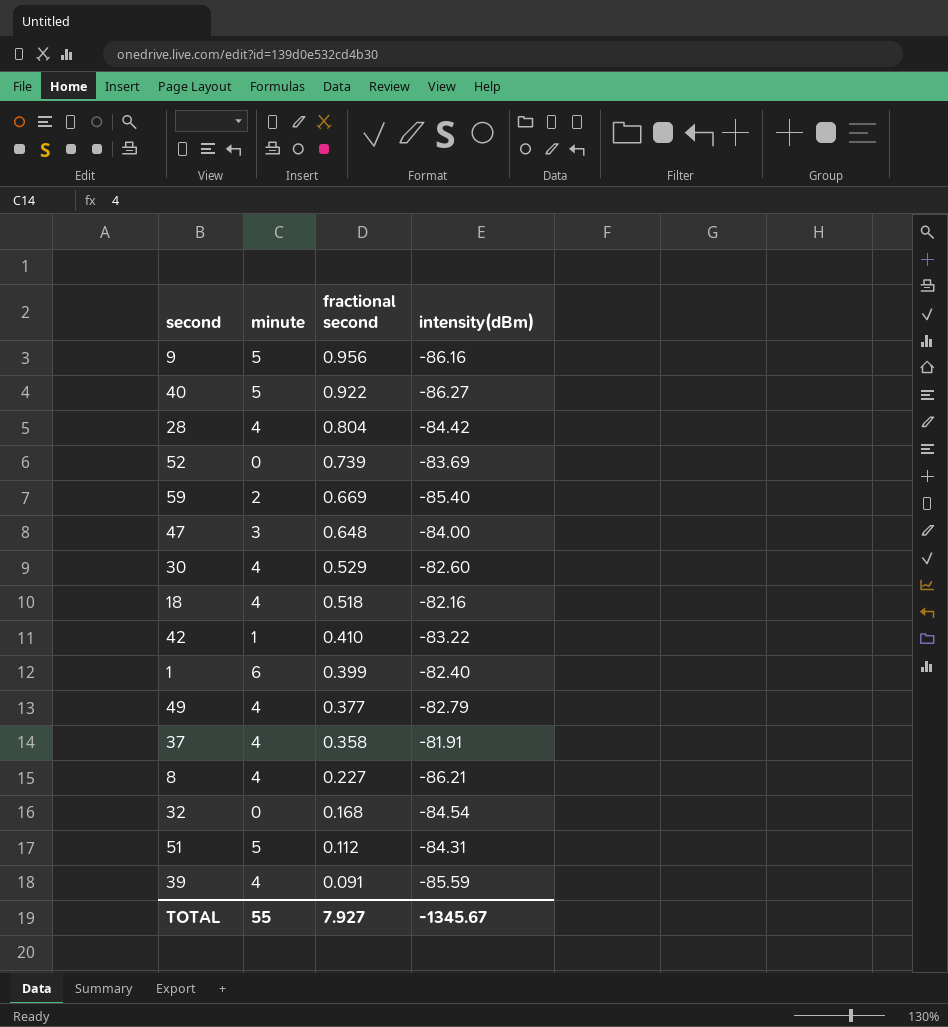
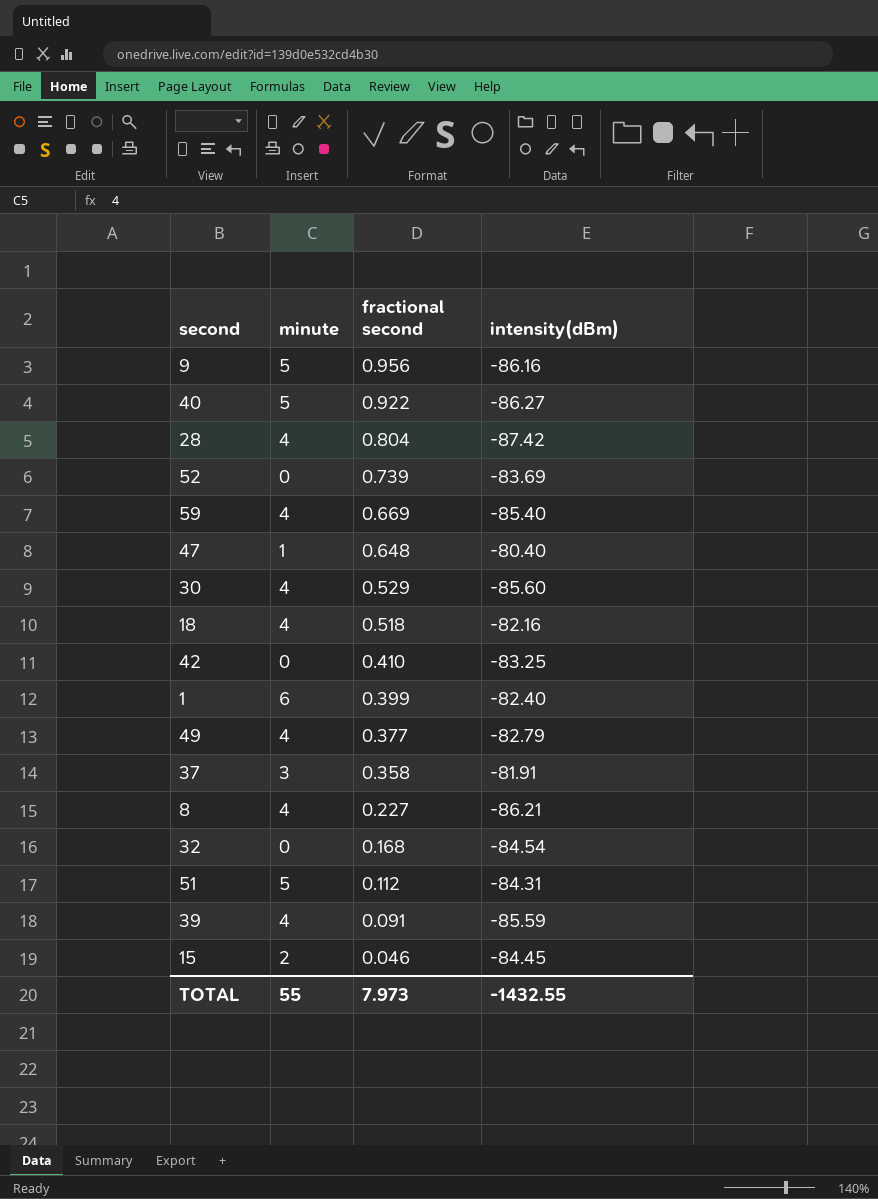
28 | intensity(dBm): -84.42 -> -87.42
59 | minute: 2 -> 4
47 | minute: 3 -> 1
47 | intensity(dBm): -84.00 -> -80.40
30 | intensity(dBm): -82.60 -> -85.60
42 | minute: 1 -> 0
42 | intensity(dBm): -83.22 -> -83.25
37 | minute: 4 -> 3
row 15: none -> 2 | 0.046 | -84.45
TOTAL | fractional second: 7.927 -> 7.973
TOTAL | intensity(dBm): -1345.67 -> -1432.55

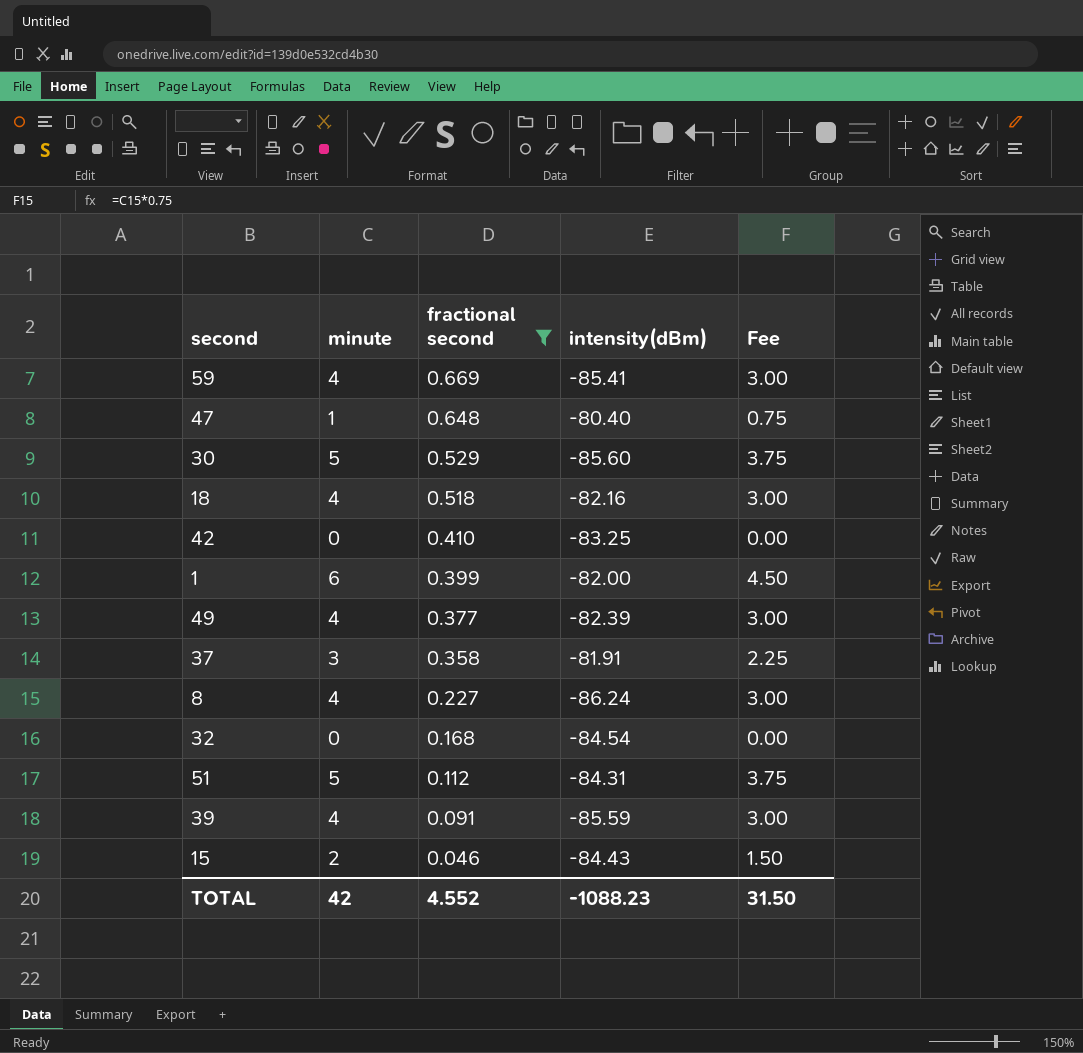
filter: none -> fractional second <= 0.669
column Fee | formula: none -> [minute] * 0.75
59 | intensity(dBm): -85.40 -> -85.41
30 | minute: 4 -> 5
1 | intensity(dBm): -82.40 -> -82.00
49 | intensity(dBm): -82.79 -> -82.39
8 | intensity(dBm): -86.21 -> -86.24
15 | intensity(dBm): -84.45 -> -84.43
TOTAL | minute: 55 -> 42
TOTAL | fractional second: 7.973 -> 4.552
TOTAL | intensity(dBm): -1432.55 -> -1088.23

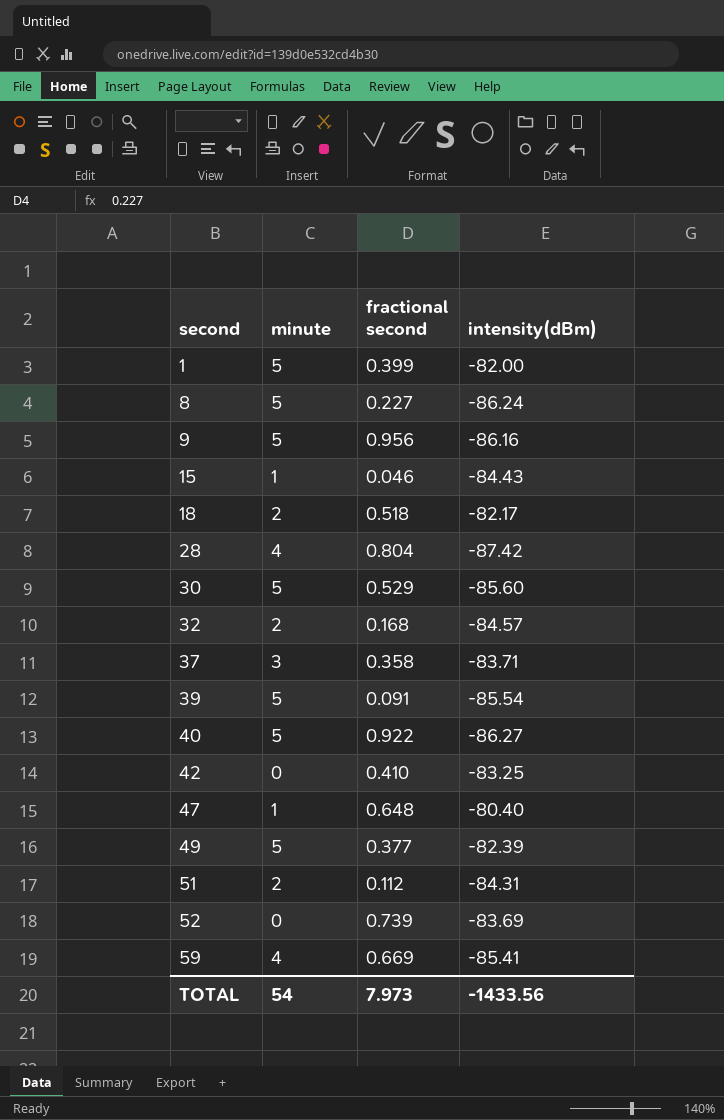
filter: fractional second <= 0.669 -> none
row order: fractional second descending -> second ascending
column Fee | formula: [minute] * 0.75 -> none
1 | minute: 6 -> 5
8 | minute: 4 -> 5
15 | minute: 2 -> 1
18 | minute: 4 -> 2
18 | intensity(dBm): -82.16 -> -82.17
32 | minute: 0 -> 2
32 | intensity(dBm): -84.54 -> -84.57
37 | intensity(dBm): -81.91 -> -83.71
39 | minute: 4 -> 5
39 | intensity(dBm): -85.59 -> -85.54
49 | minute: 4 -> 5
51 | minute: 5 -> 2
TOTAL | minute: 42 -> 54
TOTAL | fractional second: 4.552 -> 7.973
TOTAL | intensity(dBm): -1088.23 -> -1433.56

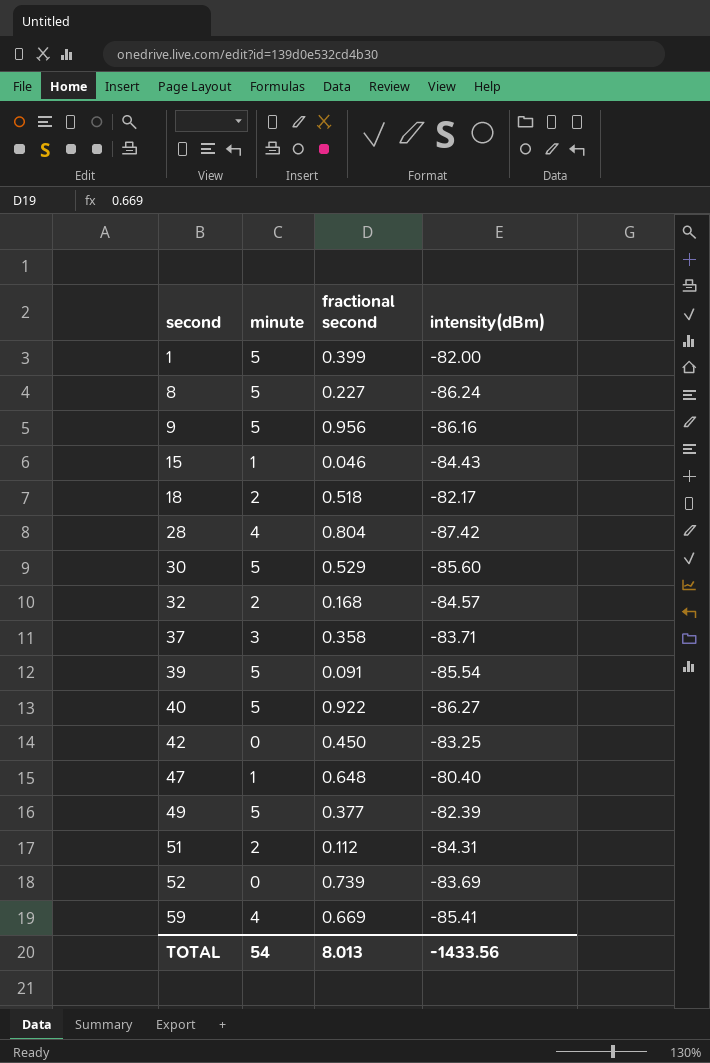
42 | fractional second: 0.410 -> 0.450
TOTAL | fractional second: 7.973 -> 8.013

